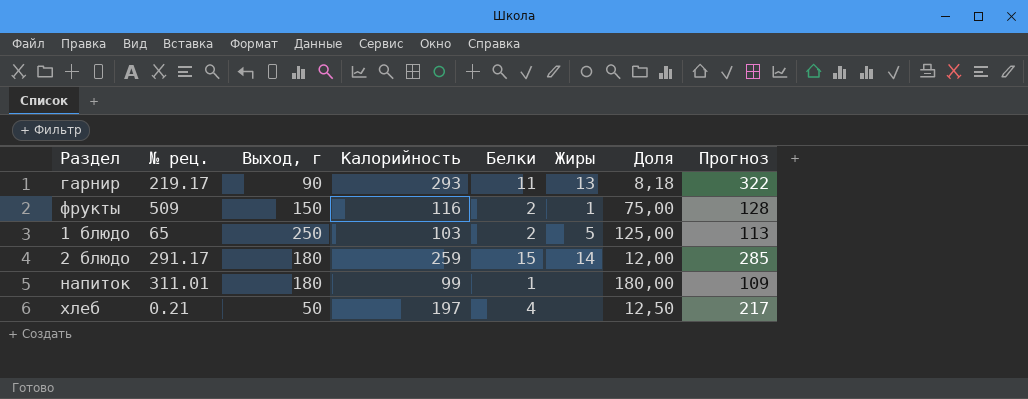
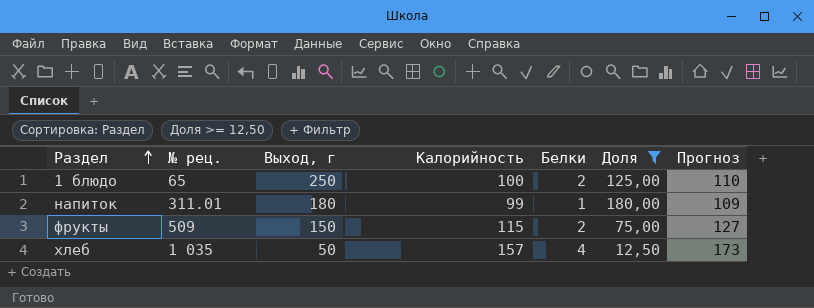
filter: none -> Доля >= 12,50
row order: none -> Раздел ascending
column Жиры | position: 6 -> none
1 блюдо | Калорийность: 103 -> 100
1 блюдо | Прогноз: 113 -> 110
фрукты | Калорийность: 116 -> 115
фрукты | Прогноз: 128 -> 127
хлеб | № рец.: 0.21 -> 1 035
хлеб | Калорийность: 197 -> 157
хлеб | Прогноз: 217 -> 173

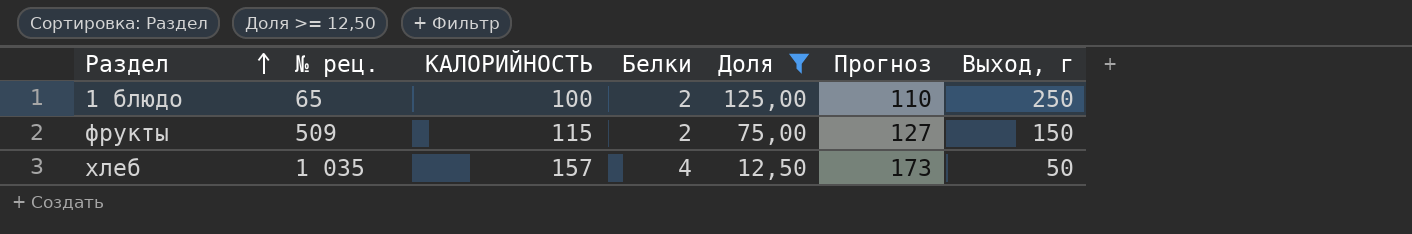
column name: Калорийность -> КАЛОРИЙНОСТЬ
column Выход, г | position: 3 -> 7
row напиток: 311.01 | 180 | 99 | 1 | 180,00 | 109 -> none

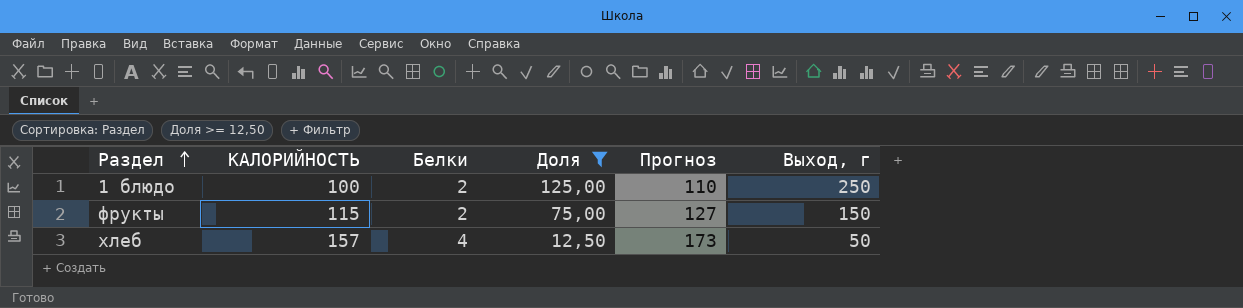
column № рец. | position: 2 -> none

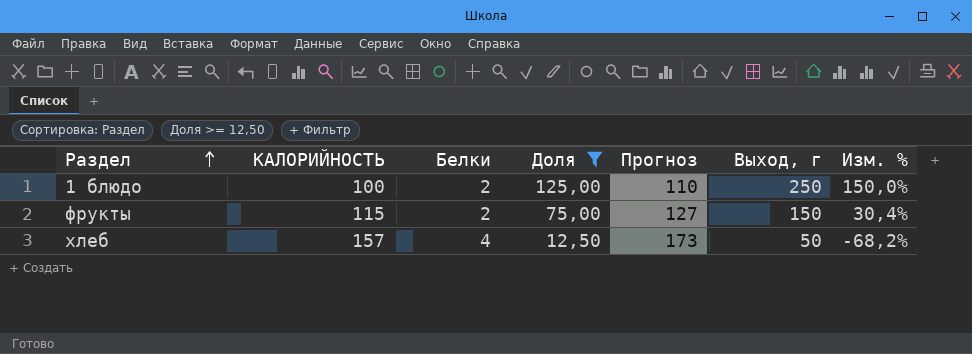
column Изм. % | formula: none -> ([Выход, г] - [КАЛОРИЙНОСТЬ]) / [КАЛОРИЙНОСТЬ]

